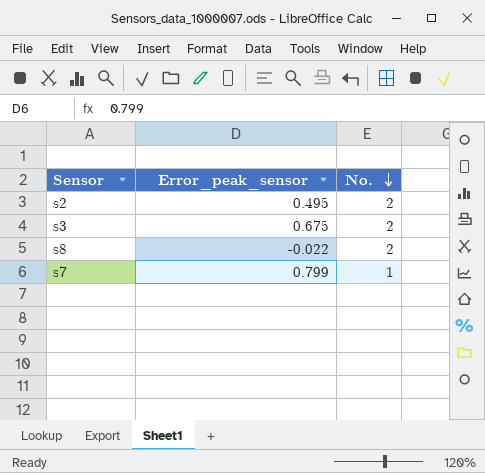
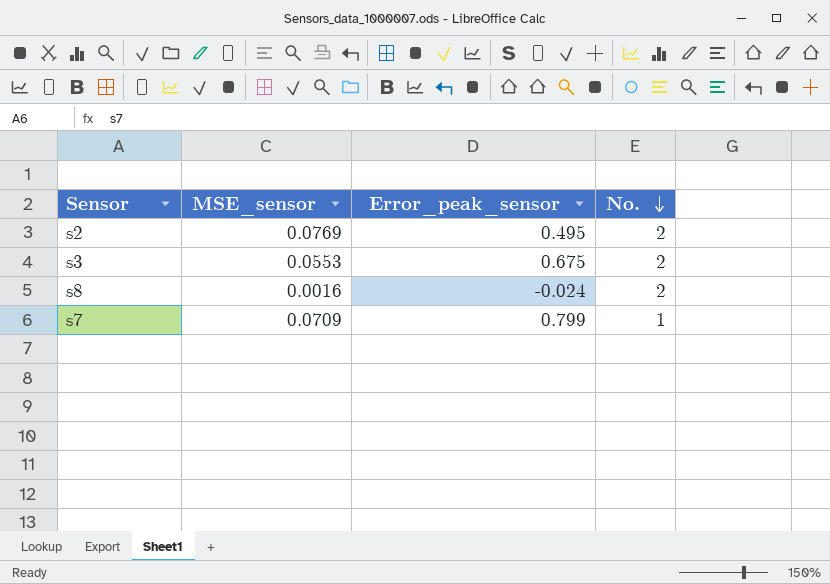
column MSE_sensor | position: none -> 2
s8 | Error_peak_sensor: -0.022 -> -0.024

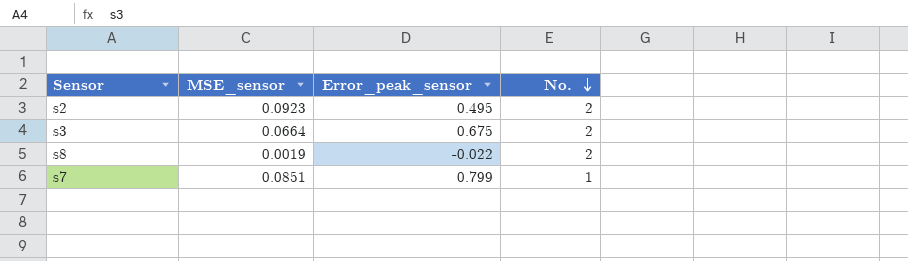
s2 | MSE_sensor: 0.0769 -> 0.0923
s3 | MSE_sensor: 0.0553 -> 0.0664
s8 | MSE_sensor: 0.0016 -> 0.0019
s8 | Error_peak_sensor: -0.024 -> -0.022
s7 | MSE_sensor: 0.0709 -> 0.0851

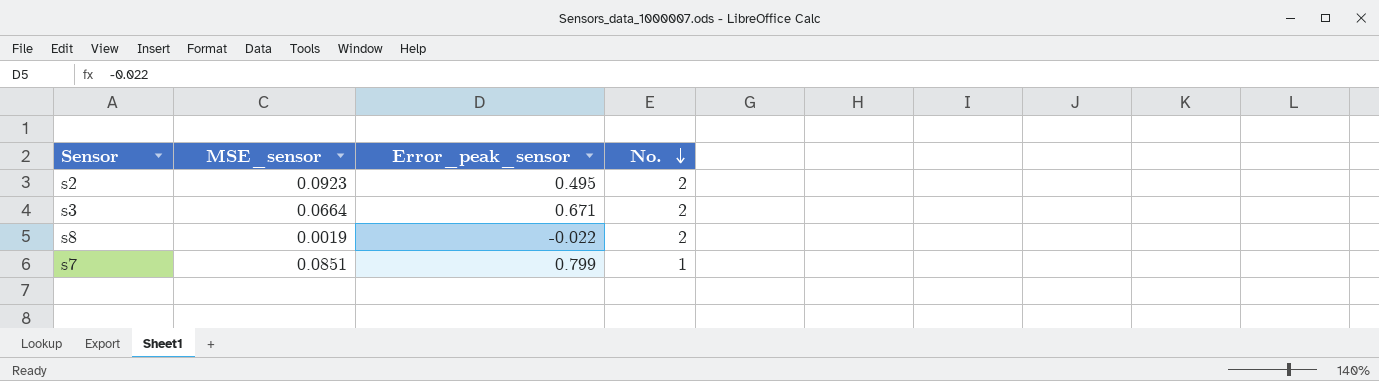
s3 | Error_peak_sensor: 0.675 -> 0.671

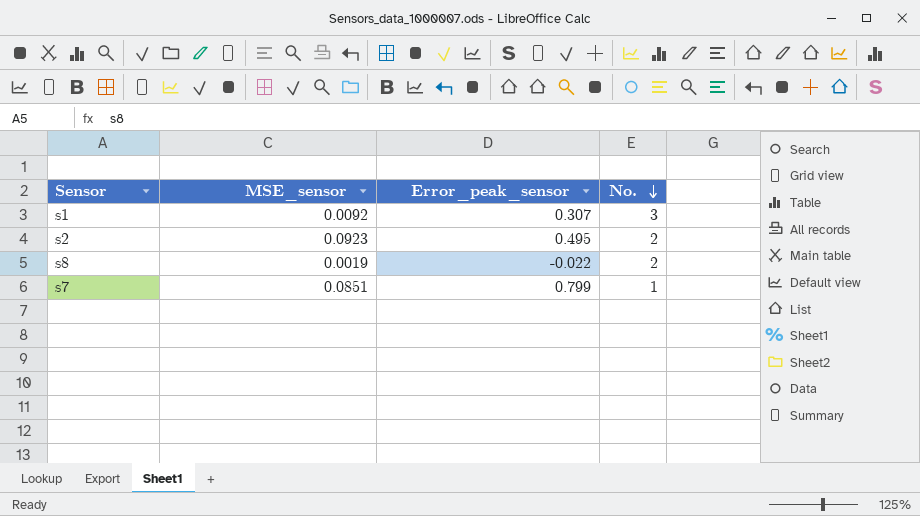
row s3: 0.0664 | 0.671 | 2 -> none
row s1: none -> 0.0092 | 0.307 | 3

